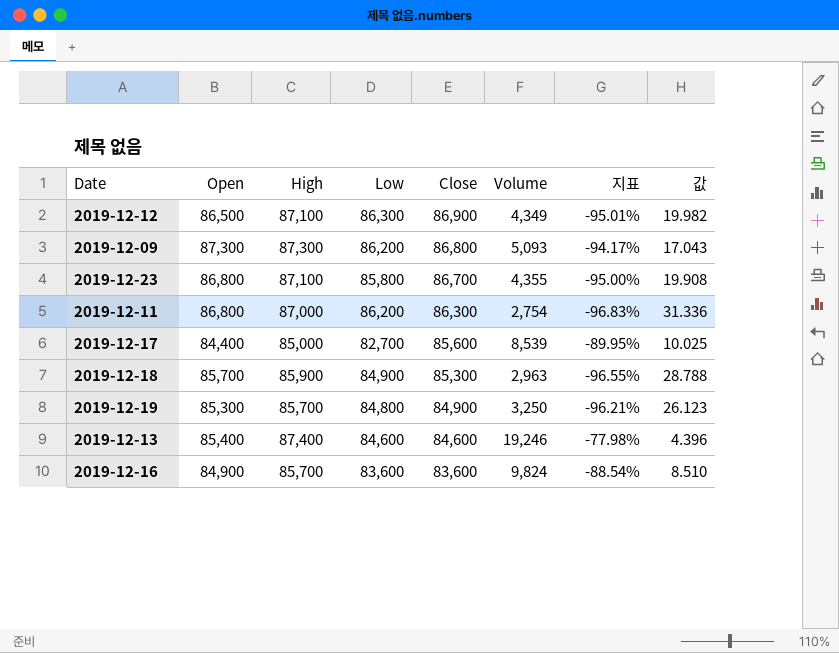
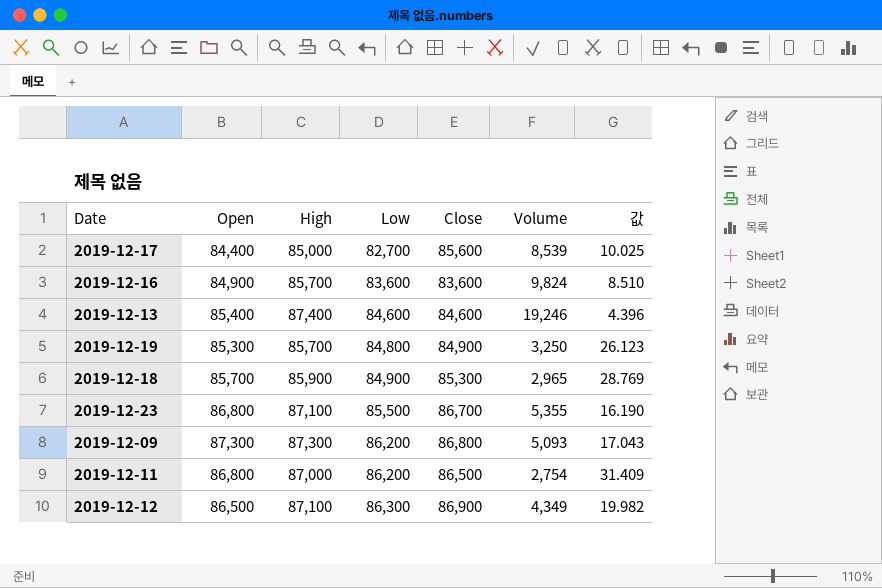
row order: Close descending -> Low ascending
column 지표 | formula: ([Volume] - [High]) / [High] -> none
2019-12-18 | Volume: 2,963 -> 2,965
2019-12-18 | 값: 28.788 -> 28.769
2019-12-23 | Low: 85,800 -> 85,500
2019-12-23 | Volume: 4,355 -> 5,355
2019-12-23 | 값: 19.908 -> 16.190
2019-12-11 | Close: 86,300 -> 86,500
2019-12-11 | 값: 31.336 -> 31.409

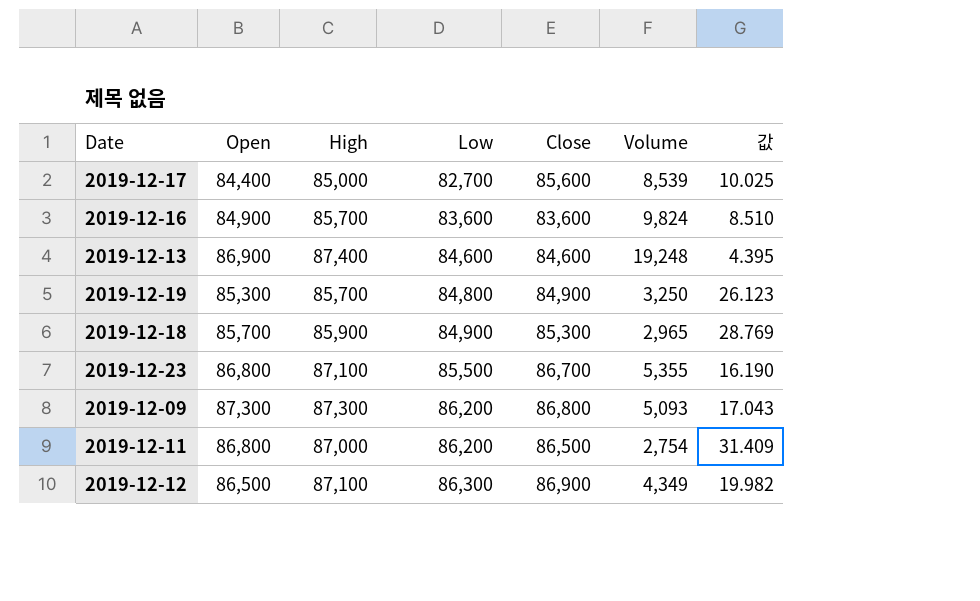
2019-12-13 | Open: 85,400 -> 86,900
2019-12-13 | Volume: 19,246 -> 19,248
2019-12-13 | 값: 4.396 -> 4.395

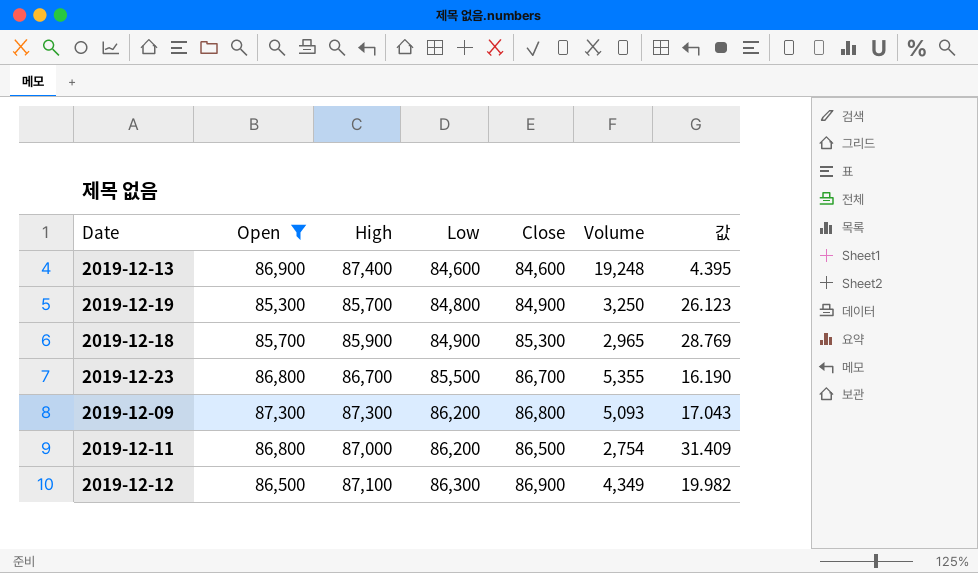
filter: none -> Open >= 85,300
2019-12-23 | High: 87,100 -> 86,700

